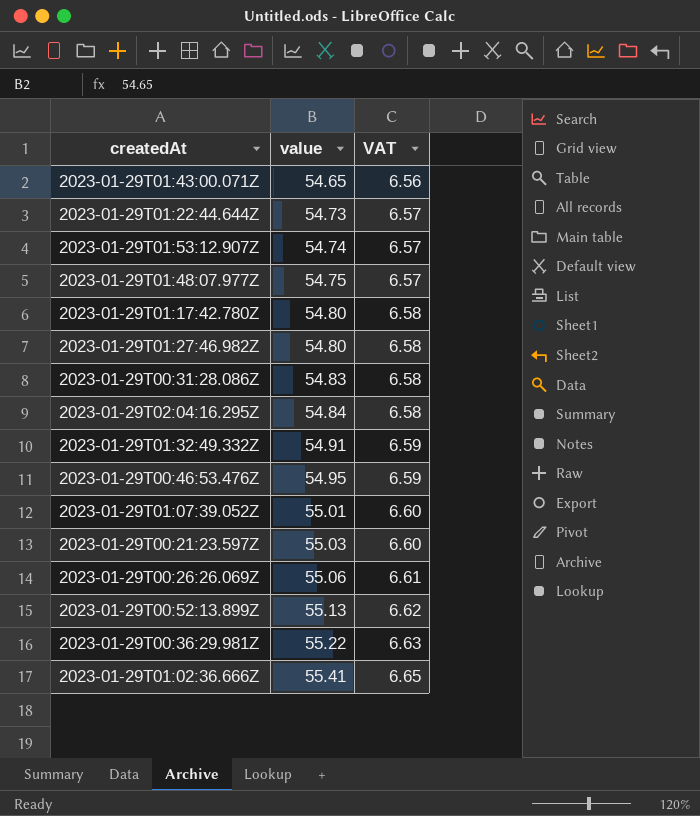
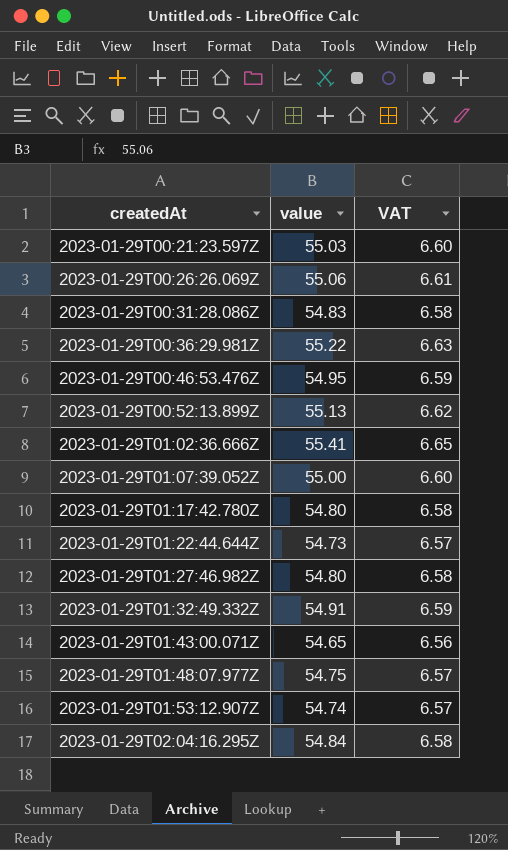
row order: value ascending -> createdAt ascending
2023-01-29T01:07:39.052Z | value: 55.01 -> 55.00

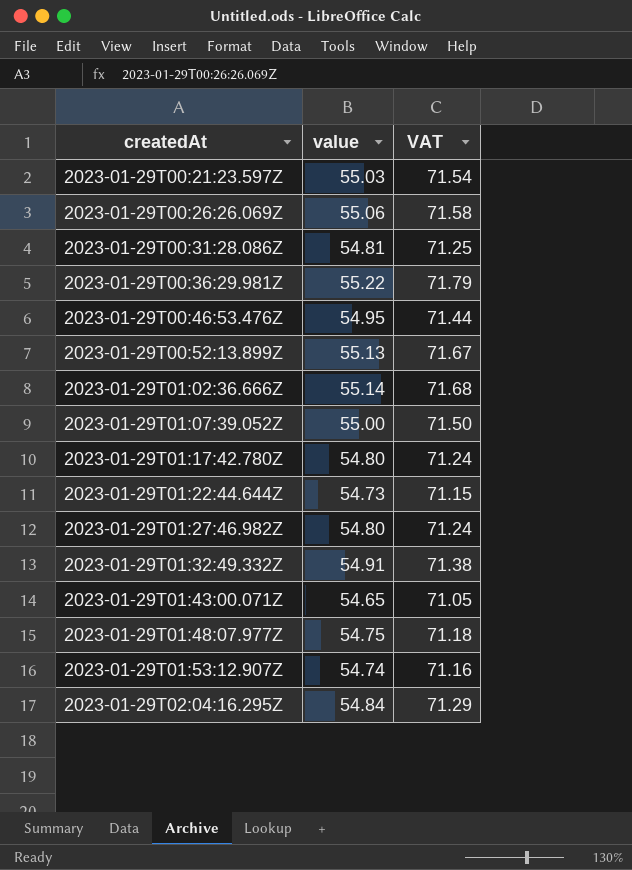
column VAT | formula: [value] * 0.12 -> [value] * 1.3
2023-01-29T00:31:28.086Z | value: 54.83 -> 54.81
2023-01-29T01:02:36.666Z | value: 55.41 -> 55.14

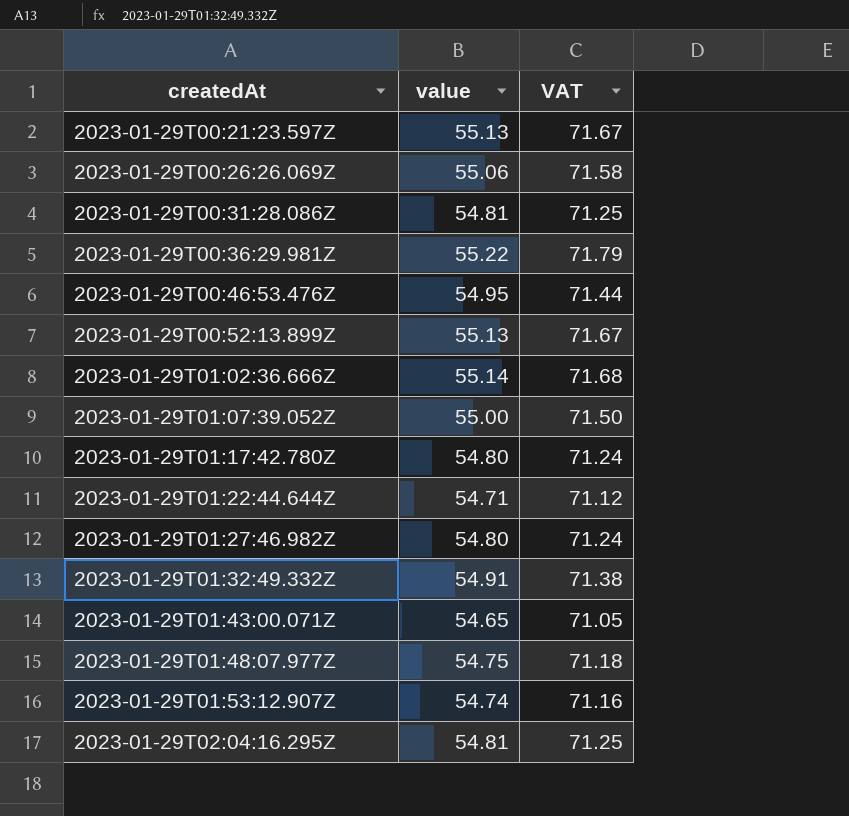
2023-01-29T00:21:23.597Z | value: 55.03 -> 55.13
2023-01-29T00:21:23.597Z | VAT: 71.54 -> 71.67
2023-01-29T01:22:44.644Z | value: 54.73 -> 54.71
2023-01-29T01:22:44.644Z | VAT: 71.15 -> 71.12
2023-01-29T02:04:16.295Z | value: 54.84 -> 54.81
2023-01-29T02:04:16.295Z | VAT: 71.29 -> 71.25

